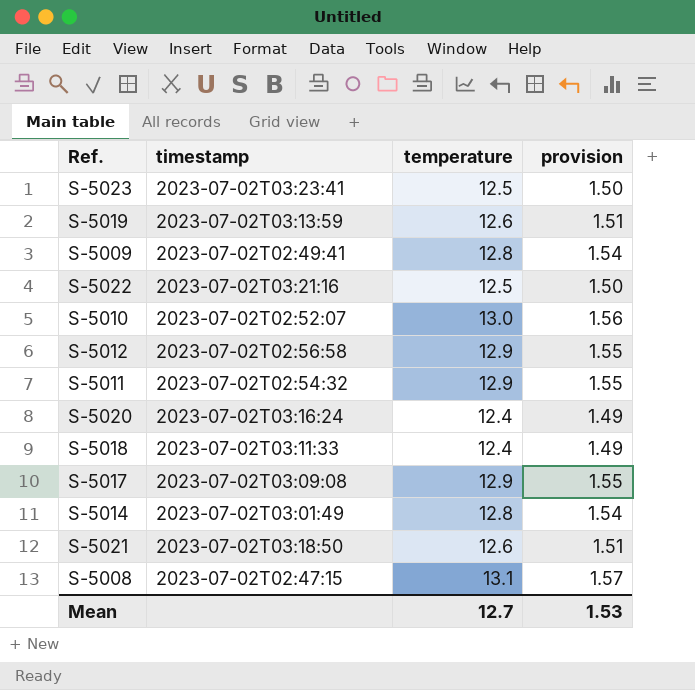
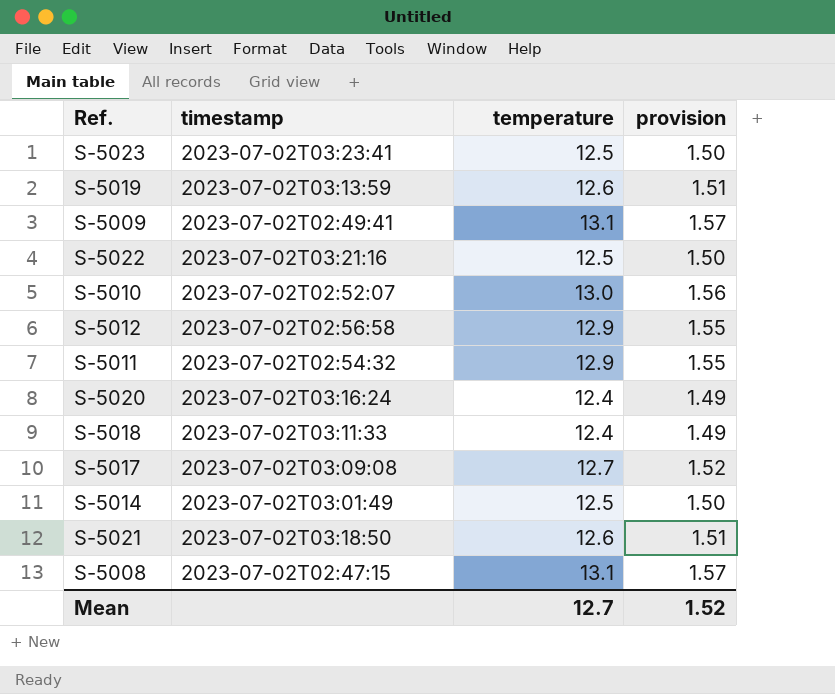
S-5009 | temperature: 12.8 -> 13.1
S-5009 | provision: 1.54 -> 1.57
S-5017 | temperature: 12.9 -> 12.7
S-5017 | provision: 1.55 -> 1.52
S-5014 | temperature: 12.8 -> 12.5
S-5014 | provision: 1.54 -> 1.50
Mean | provision: 1.53 -> 1.52

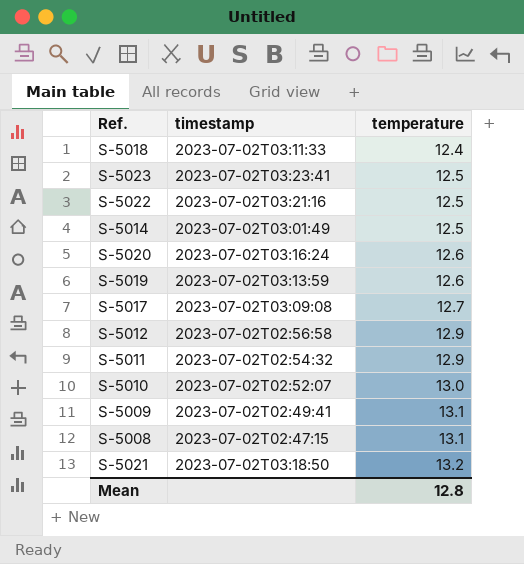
row order: none -> temperature ascending
column provision | formula: [temperature] * 0.12 -> none
S-5020 | temperature: 12.4 -> 12.6
S-5021 | temperature: 12.6 -> 13.2
Mean | temperature: 12.7 -> 12.8

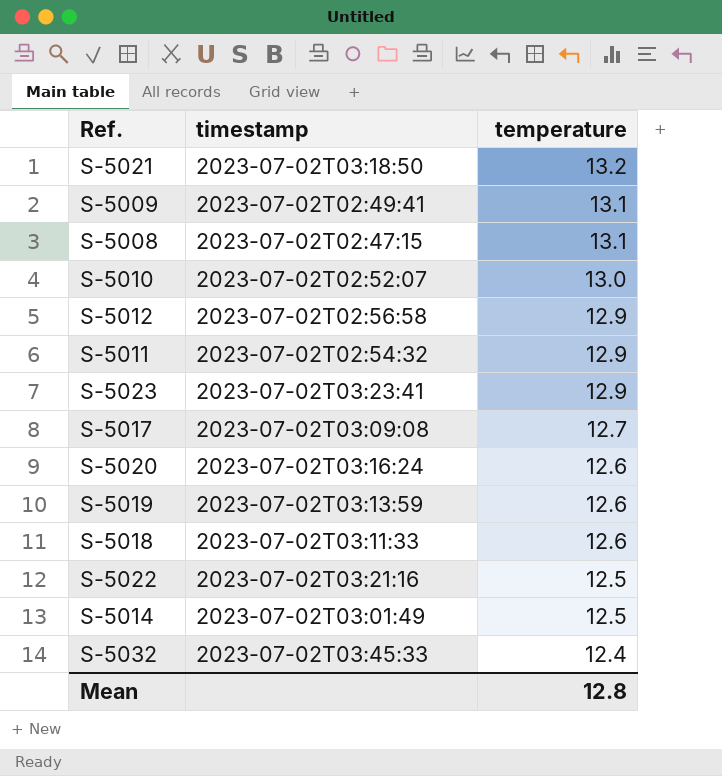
row order: temperature ascending -> temperature descending
S-5023 | temperature: 12.5 -> 12.9
S-5018 | temperature: 12.4 -> 12.6
row S-5032: none -> 2023-07-02T03:45:33 | 12.4

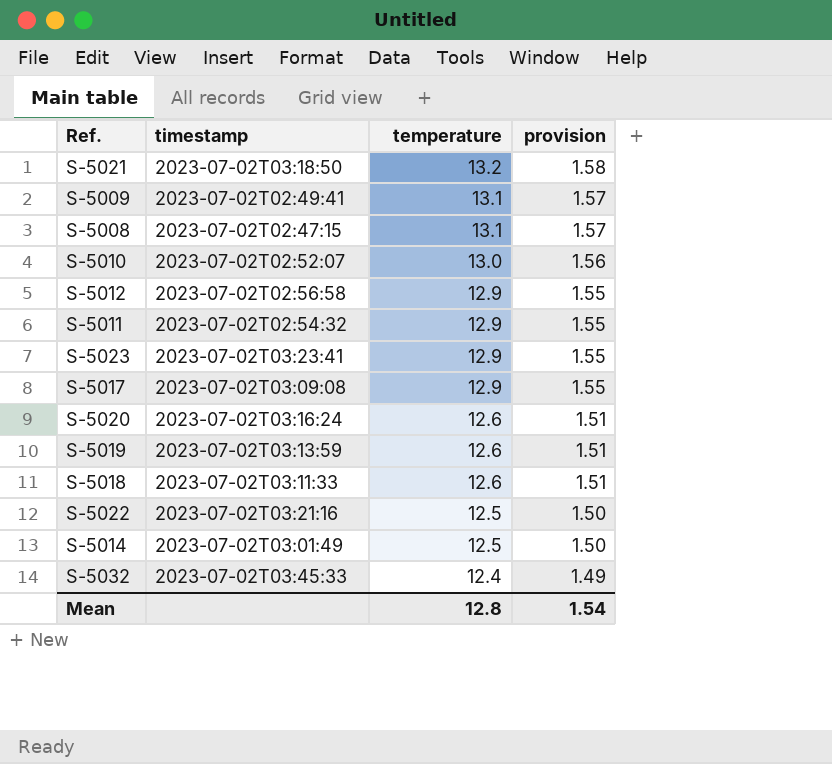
column provision | formula: none -> [temperature] * 0.12
S-5017 | temperature: 12.7 -> 12.9

